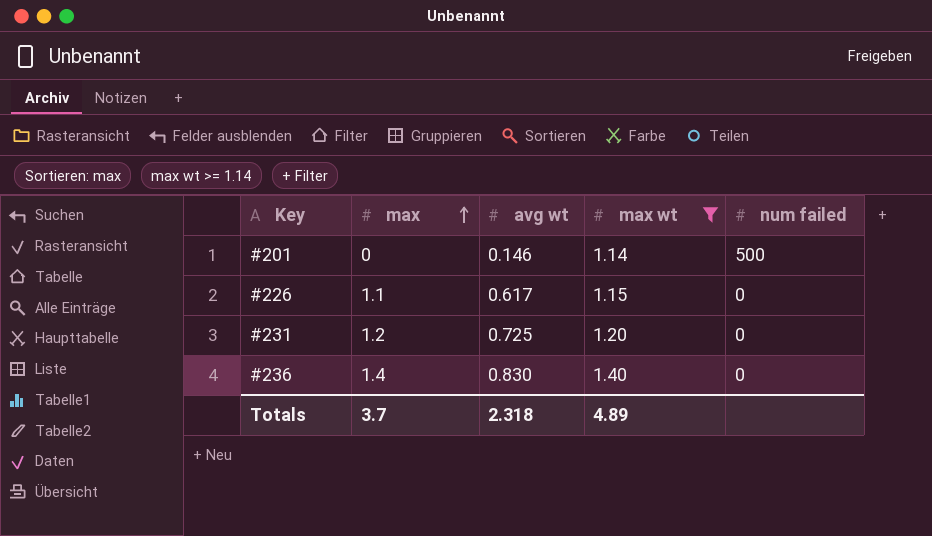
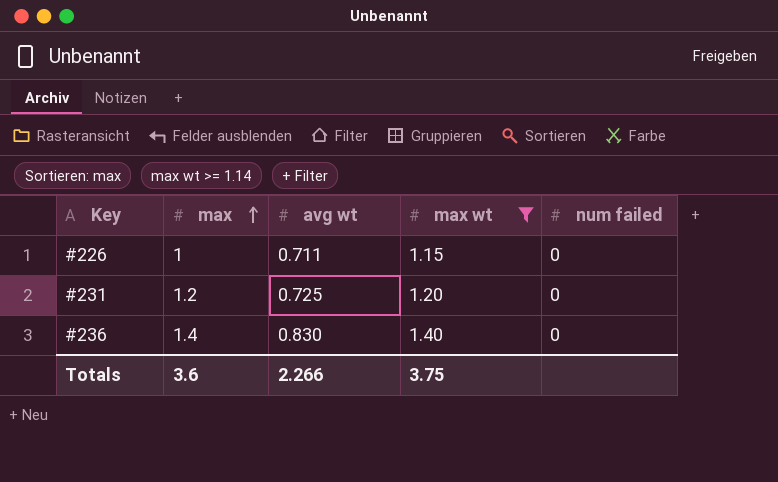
row #201: 0 | 0.146 | 1.14 | 500 -> none
#226 | max: 1.1 -> 1
#226 | avg wt: 0.617 -> 0.711
Totals | max: 3.7 -> 3.6
Totals | avg wt: 2.318 -> 2.266
Totals | max wt: 4.89 -> 3.75

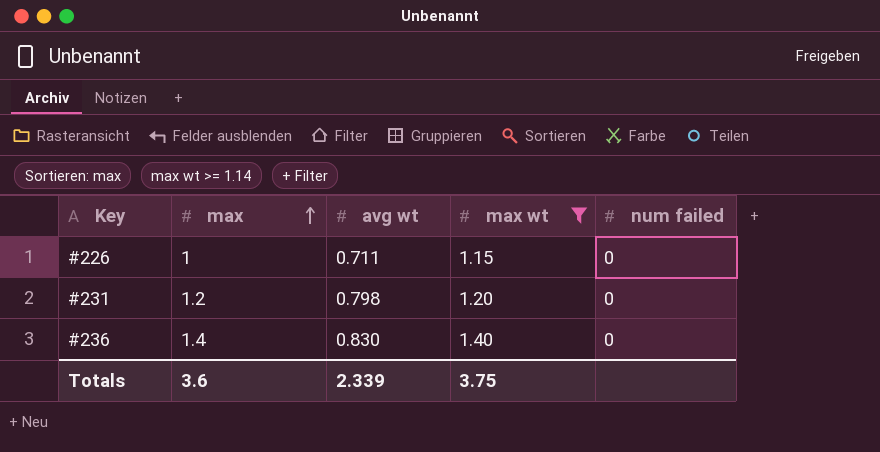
#231 | avg wt: 0.725 -> 0.798
Totals | avg wt: 2.266 -> 2.339

